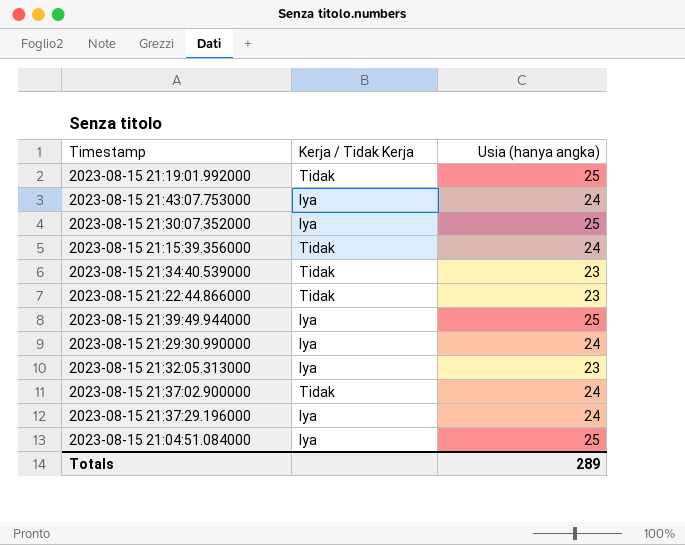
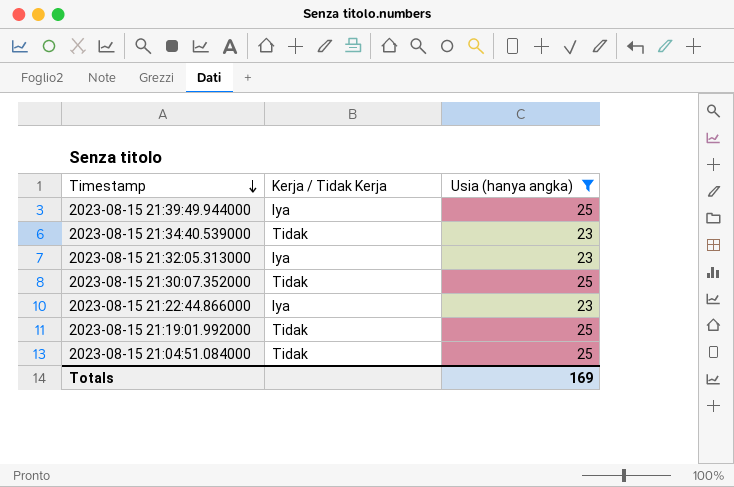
filter: none -> Usia (hanya angka) != 24
row order: none -> Timestamp descending
2023-08-15 21:30:07.352000 | Kerja / Tidak Kerja: Iya -> Tidak
2023-08-15 21:22:44.866000 | Kerja / Tidak Kerja: Tidak -> Iya
2023-08-15 21:04:51.084000 | Kerja / Tidak Kerja: Iya -> Tidak
Totals | Usia (hanya angka): 289 -> 169

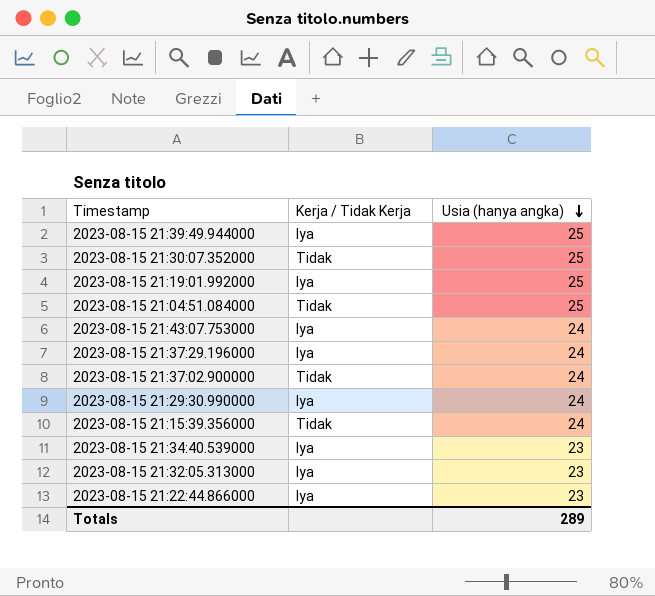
filter: Usia (hanya angka) != 24 -> none
row order: Timestamp descending -> Usia (hanya angka) descending
2023-08-15 21:19:01.992000 | Kerja / Tidak Kerja: Tidak -> Iya
2023-08-15 21:34:40.539000 | Kerja / Tidak Kerja: Tidak -> Iya
Totals | Usia (hanya angka): 169 -> 289

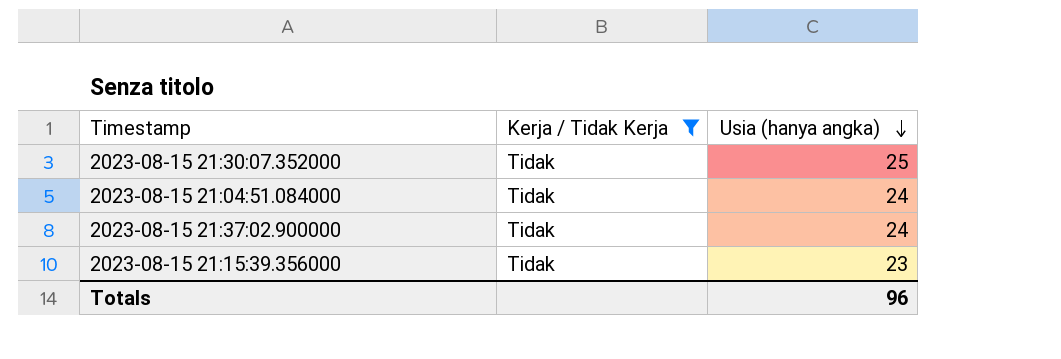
filter: none -> Kerja / Tidak Kerja = Tidak
2023-08-15 21:04:51.084000 | Usia (hanya angka): 25 -> 24
2023-08-15 21:15:39.356000 | Usia (hanya angka): 24 -> 23
Totals | Usia (hanya angka): 289 -> 96

